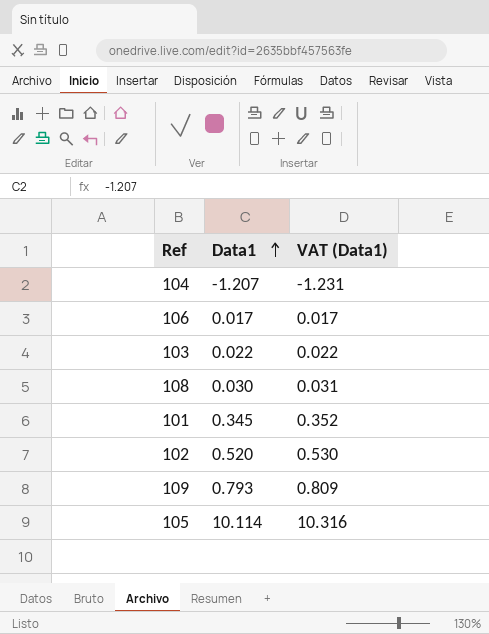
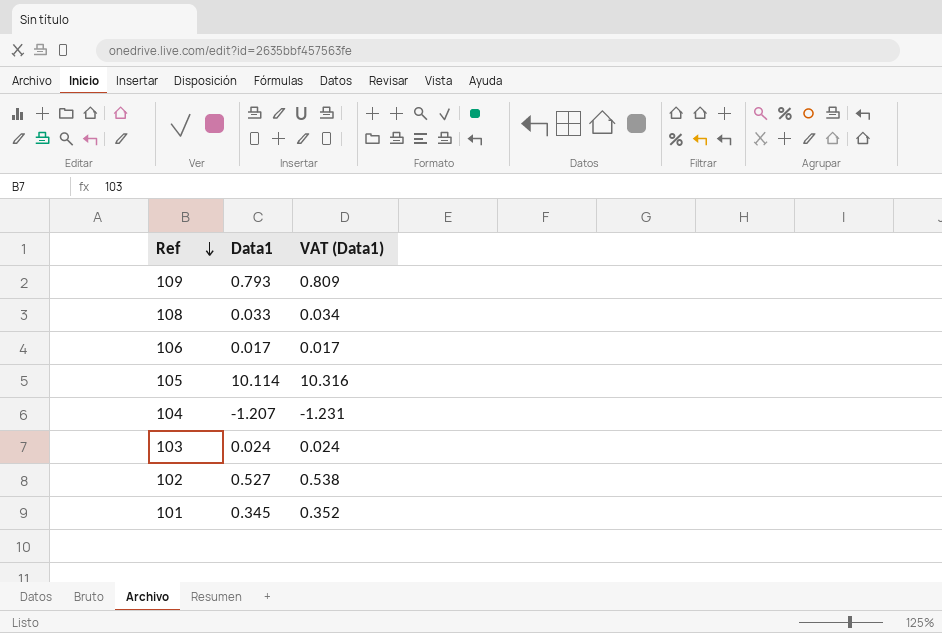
row order: Data1 ascending -> Ref descending
108 | Data1: 0.030 -> 0.033
108 | VAT (Data1): 0.031 -> 0.034
103 | Data1: 0.022 -> 0.024
103 | VAT (Data1): 0.022 -> 0.024
102 | Data1: 0.520 -> 0.527
102 | VAT (Data1): 0.530 -> 0.538

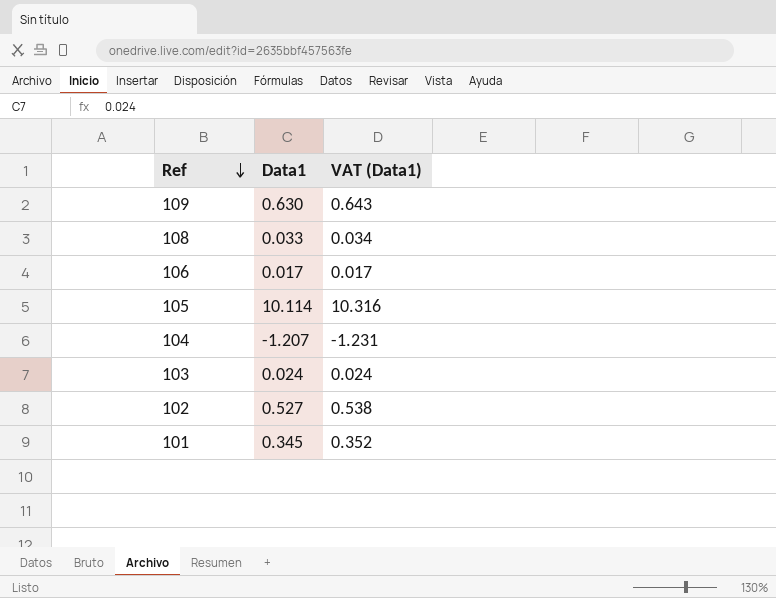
109 | Data1: 0.793 -> 0.630
109 | VAT (Data1): 0.809 -> 0.643

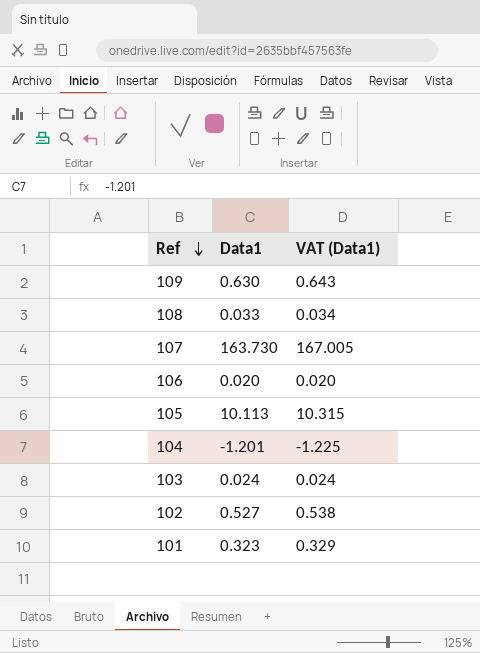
row 107: none -> 163.730 | 167.005
106 | Data1: 0.017 -> 0.020
106 | VAT (Data1): 0.017 -> 0.020
105 | Data1: 10.114 -> 10.113
105 | VAT (Data1): 10.316 -> 10.315
104 | Data1: -1.207 -> -1.201
104 | VAT (Data1): -1.231 -> -1.225
101 | Data1: 0.345 -> 0.323
101 | VAT (Data1): 0.352 -> 0.329

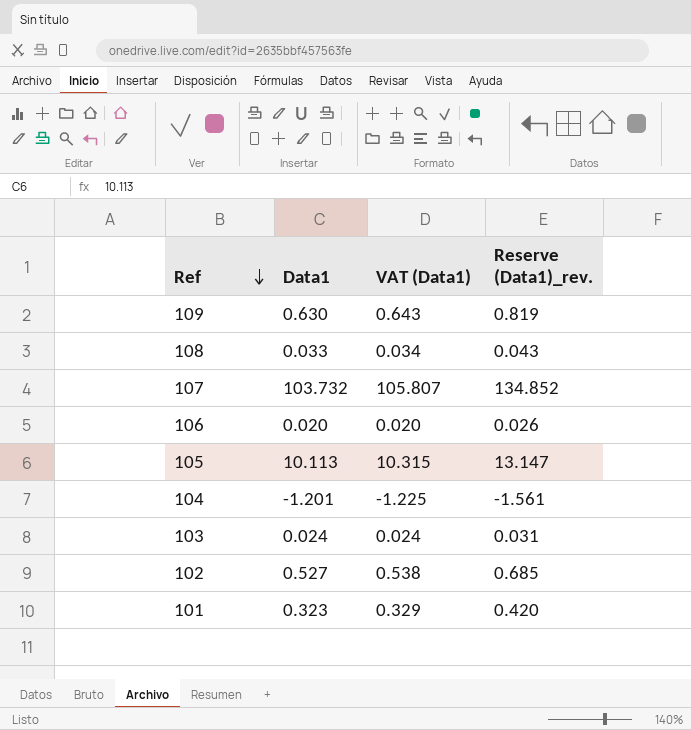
column Reserve (Data1)_rev. | formula: none -> [Data1] * 1.3
107 | Data1: 163.730 -> 103.732
107 | VAT (Data1): 167.005 -> 105.807

